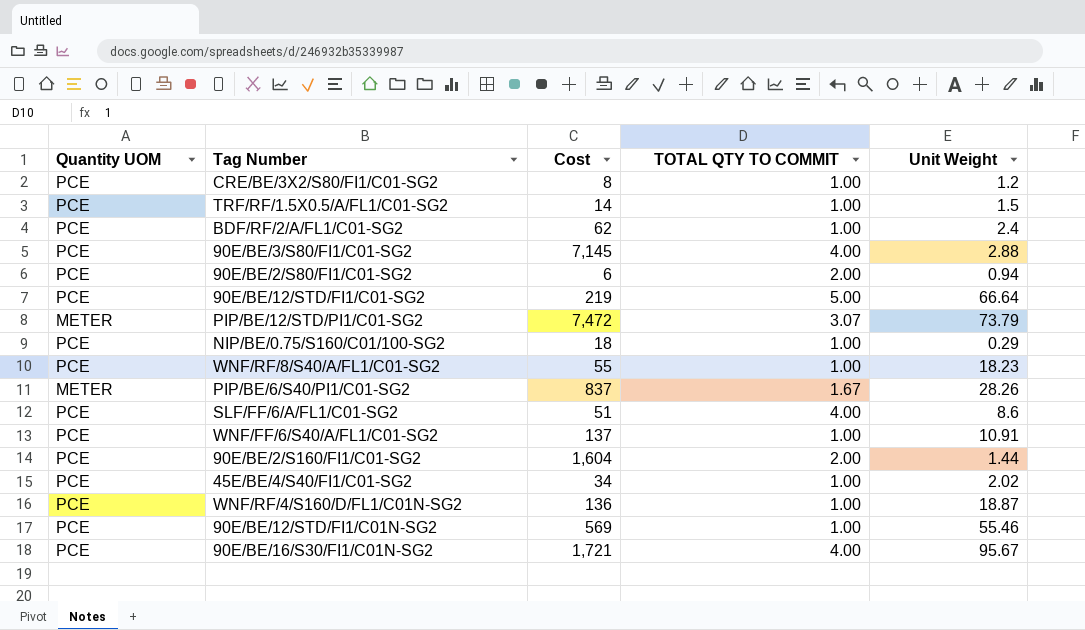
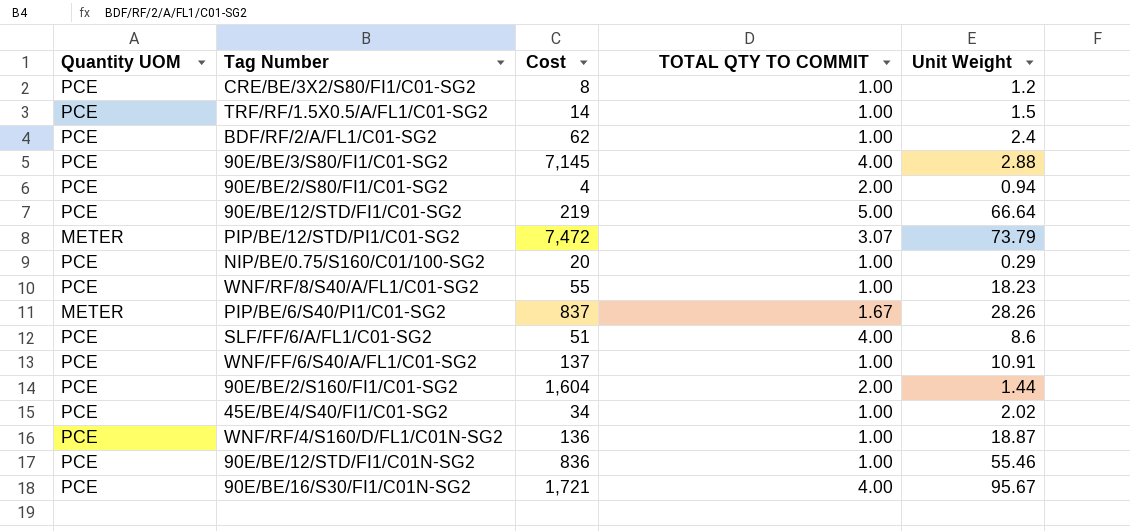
90E/BE/2/S80/FI1/C01-SG2 | Cost: 6 -> 4
NIP/BE/0.75/S160/C01/100-SG2 | Cost: 18 -> 20
90E/BE/12/STD/FI1/C01N-SG2 | Cost: 569 -> 836

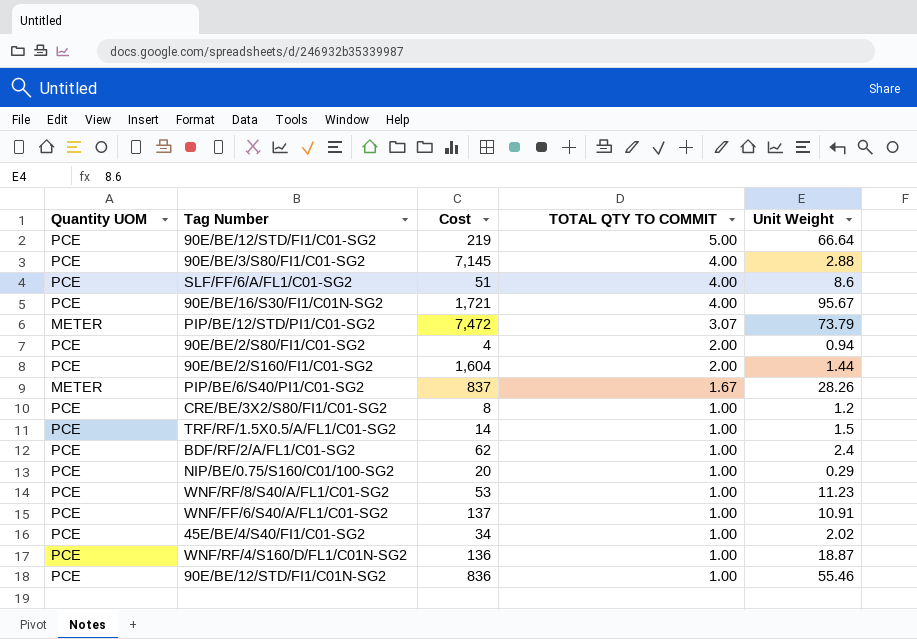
row order: none -> TOTAL QTY TO COMMIT descending
WNF/RF/8/S40/A/FL1/C01-SG2 | Cost: 55 -> 53
WNF/RF/8/S40/A/FL1/C01-SG2 | Unit Weight: 18.23 -> 11.23

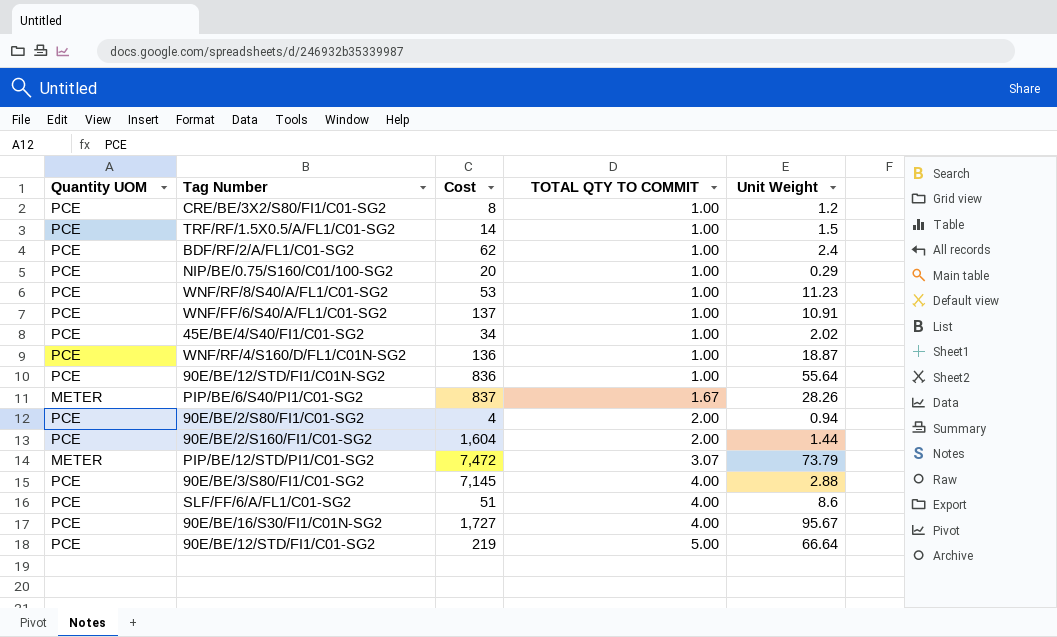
row order: TOTAL QTY TO COMMIT descending -> TOTAL QTY TO COMMIT ascending
90E/BE/12/STD/FI1/C01N-SG2 | Unit Weight: 55.46 -> 55.64
90E/BE/16/S30/FI1/C01N-SG2 | Cost: 1,721 -> 1,727

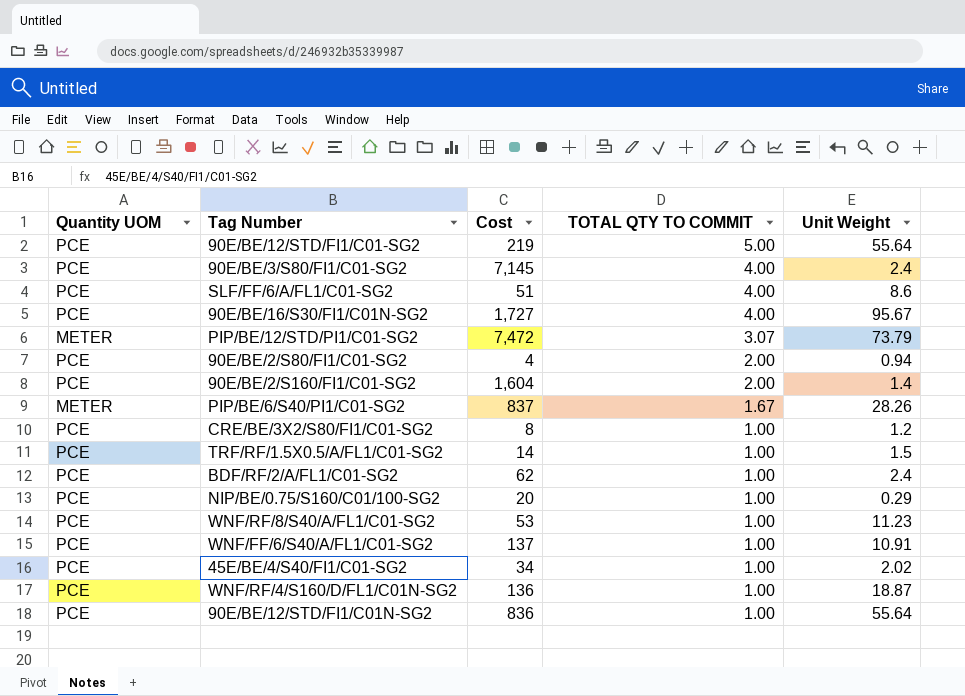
row order: TOTAL QTY TO COMMIT ascending -> TOTAL QTY TO COMMIT descending
90E/BE/12/STD/FI1/C01-SG2 | Unit Weight: 66.64 -> 55.64
90E/BE/3/S80/FI1/C01-SG2 | Unit Weight: 2.88 -> 2.4
90E/BE/2/S160/FI1/C01-SG2 | Unit Weight: 1.44 -> 1.4

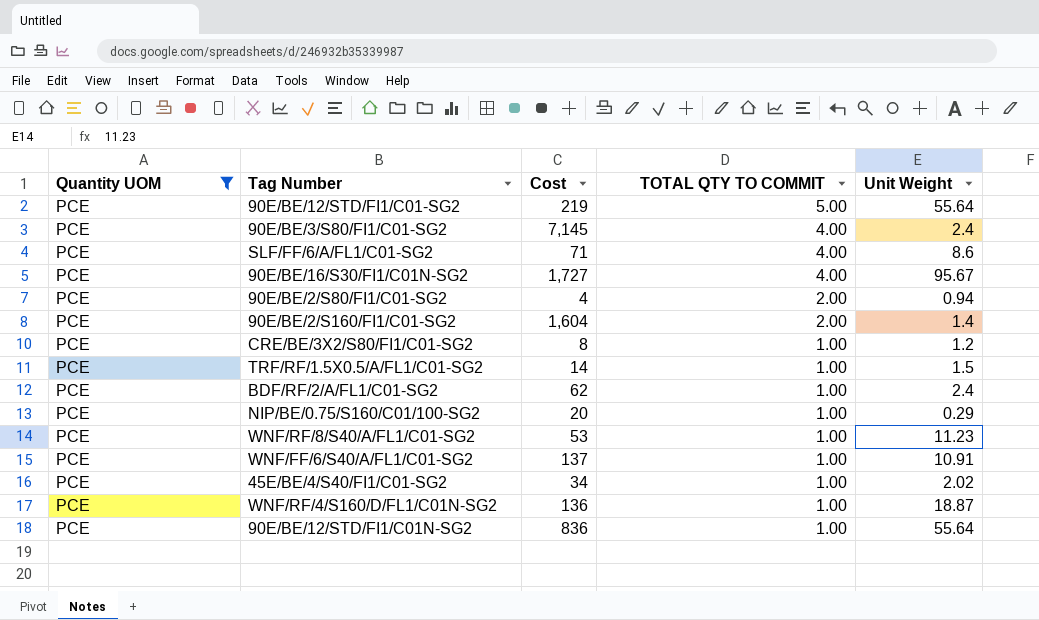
filter: none -> Quantity UOM = PCE
SLF/FF/6/A/FL1/C01-SG2 | Cost: 51 -> 71

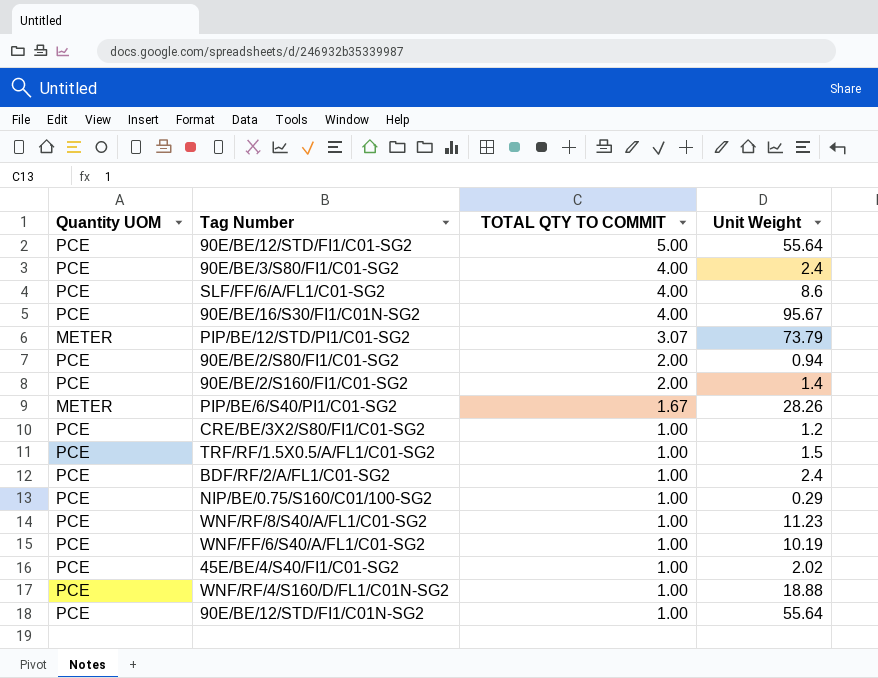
filter: Quantity UOM = PCE -> none
column Cost | position: 3 -> none
WNF/FF/6/S40/A/FL1/C01-SG2 | Unit Weight: 10.91 -> 10.19
WNF/RF/4/S160/D/FL1/C01N-SG2 | Unit Weight: 18.87 -> 18.88

